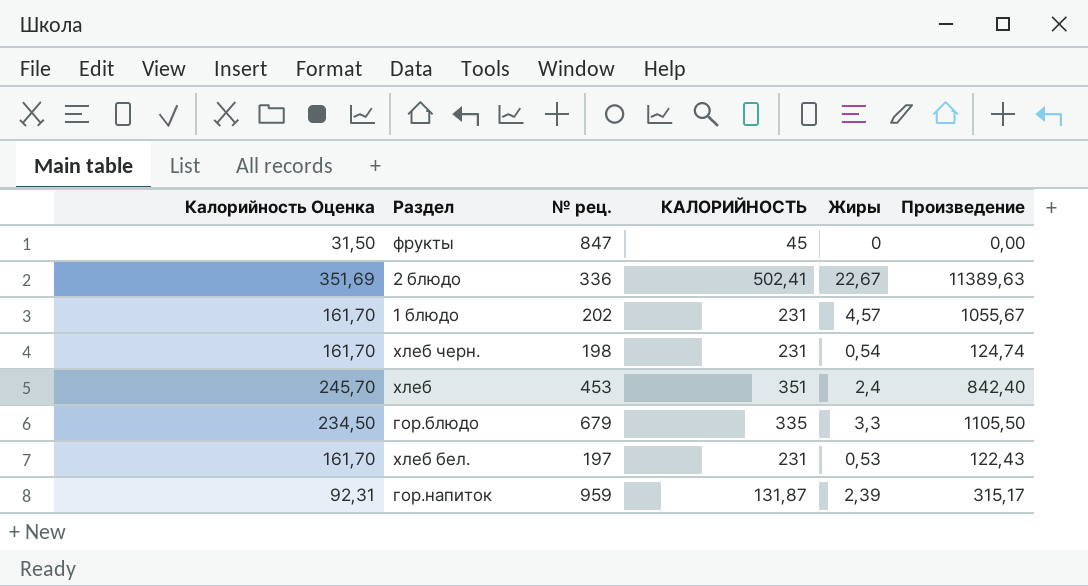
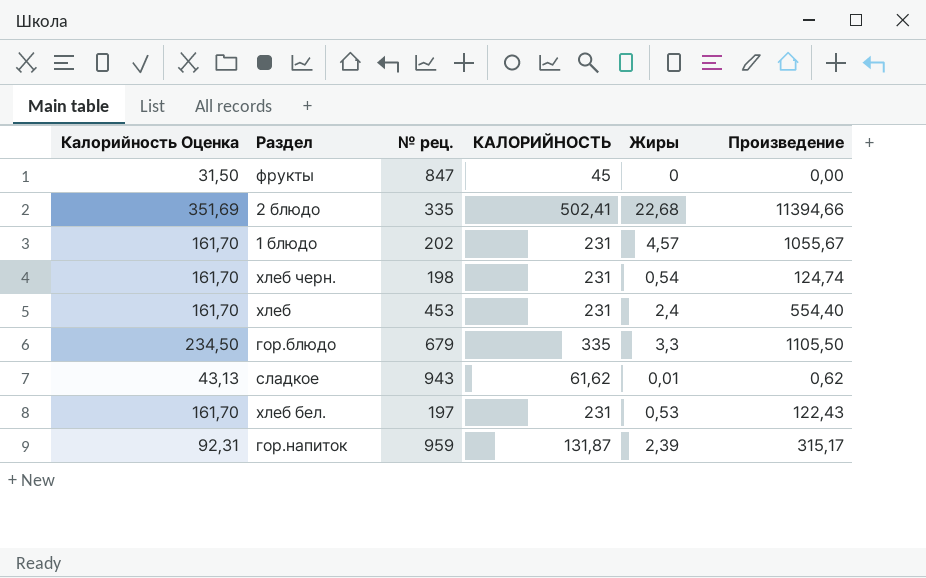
2 блюдо | № рец.: 336 -> 335
2 блюдо | Жиры: 22,67 -> 22,68
2 блюдо | Произведение: 11389,63 -> 11394,66
хлеб | Калорийность Оценка: 245,70 -> 161,70
хлеб | КАЛОРИЙНОСТЬ: 351 -> 231
хлеб | Произведение: 842,40 -> 554,40
row сладкое: none -> 43,13 | 943 | 61,62 | 0,01 | 0,62

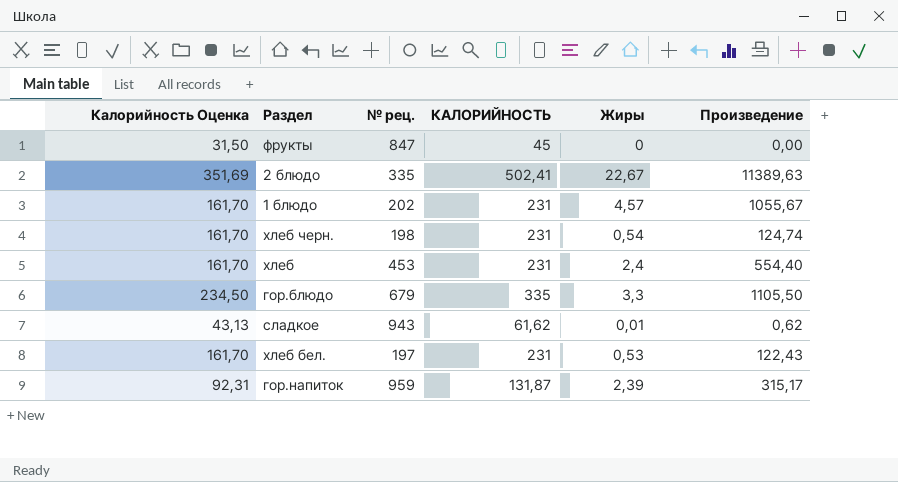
2 блюдо | Жиры: 22,68 -> 22,67
2 блюдо | Произведение: 11394,66 -> 11389,63

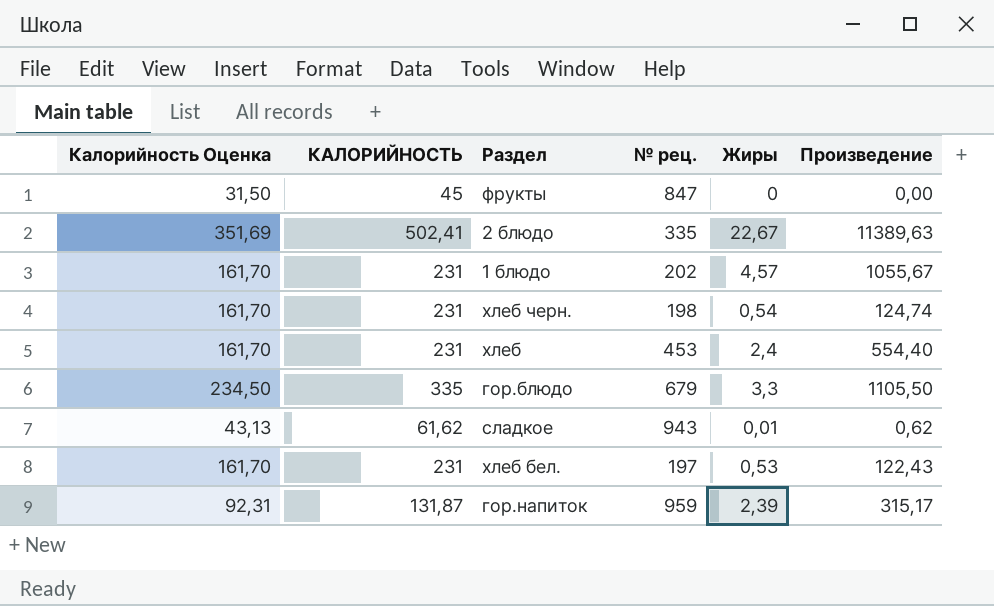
column КАЛОРИЙНОСТЬ | position: 4 -> 2

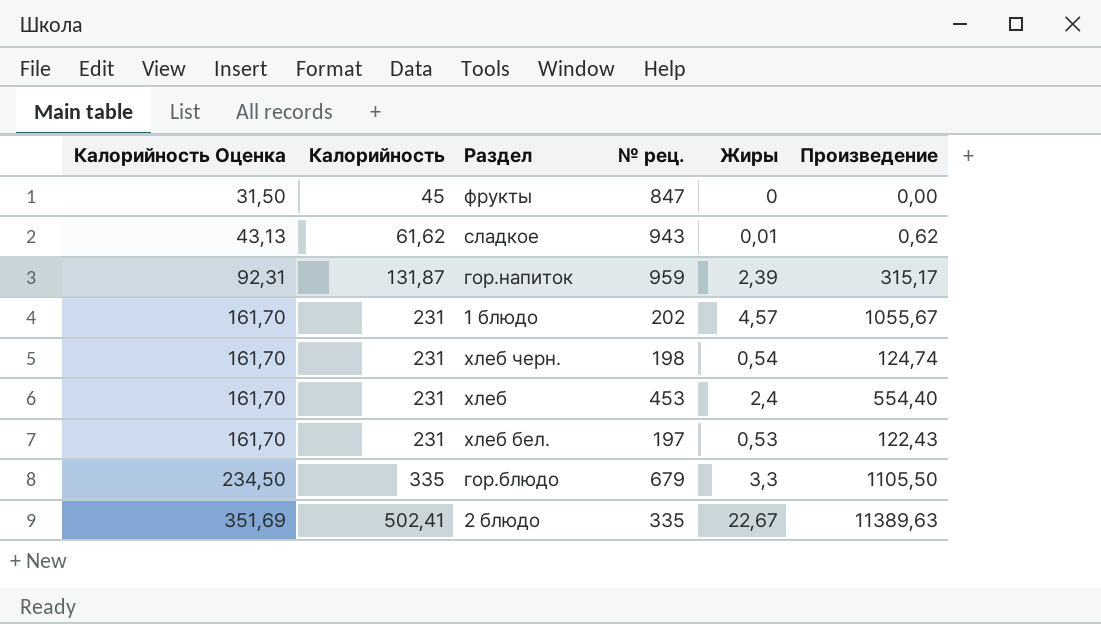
row order: none -> Калорийность Оценка ascending
column name: КАЛОРИЙНОСТЬ -> Калорийность

